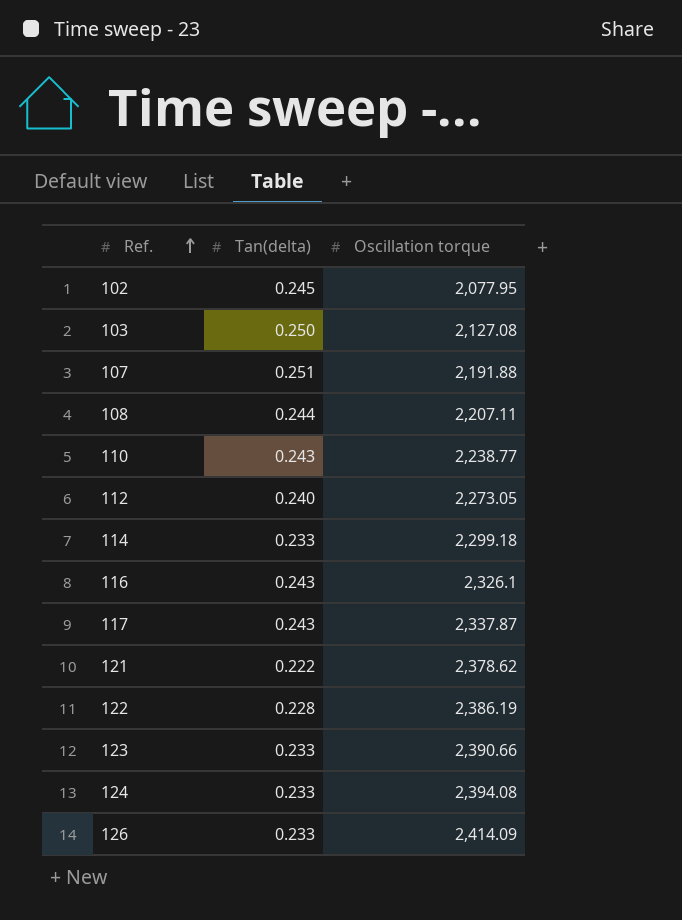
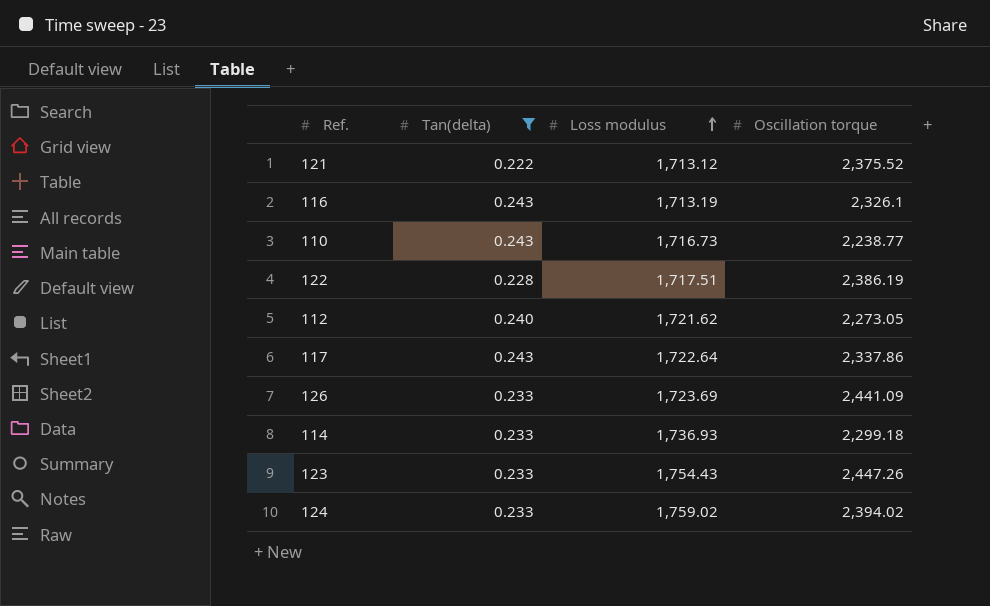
filter: none -> Tan(delta) <= 0.243
row order: Ref. ascending -> Loss modulus ascending
column Loss modulus | position: none -> 3
121 | Oscillation torque: 2,378.62 -> 2,375.52
117 | Oscillation torque: 2,337.87 -> 2,337.86
126 | Oscillation torque: 2,414.09 -> 2,441.09
123 | Oscillation torque: 2,390.66 -> 2,447.26
124 | Oscillation torque: 2,394.08 -> 2,394.02

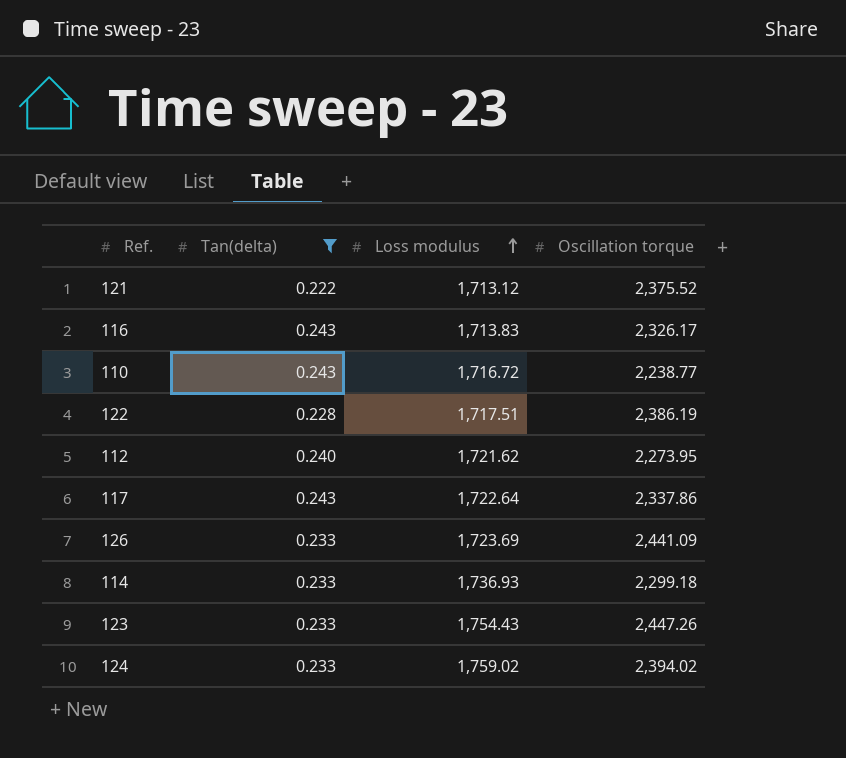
116 | Loss modulus: 1,713.19 -> 1,713.83
116 | Oscillation torque: 2,326.1 -> 2,326.17
110 | Loss modulus: 1,716.73 -> 1,716.72
112 | Oscillation torque: 2,273.05 -> 2,273.95

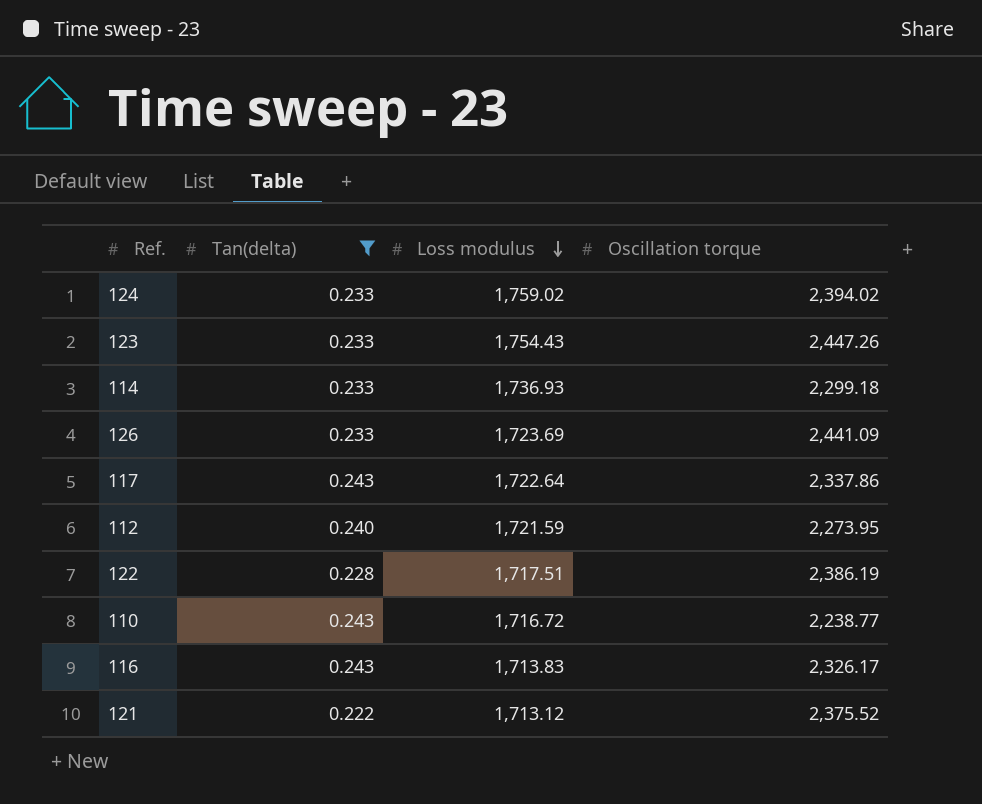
row order: Loss modulus ascending -> Loss modulus descending
112 | Loss modulus: 1,721.62 -> 1,721.59

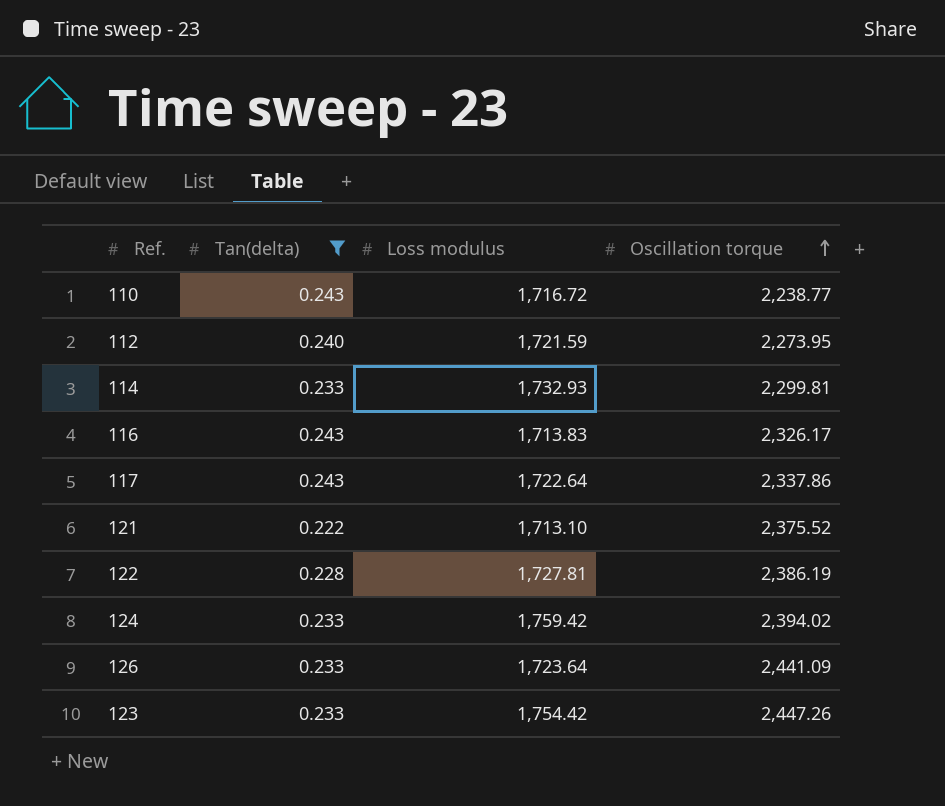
row order: Loss modulus descending -> Oscillation torque ascending
114 | Loss modulus: 1,736.93 -> 1,732.93
114 | Oscillation torque: 2,299.18 -> 2,299.81
121 | Loss modulus: 1,713.12 -> 1,713.10
122 | Loss modulus: 1,717.51 -> 1,727.81
124 | Loss modulus: 1,759.02 -> 1,759.42
126 | Loss modulus: 1,723.69 -> 1,723.64
123 | Loss modulus: 1,754.43 -> 1,754.42

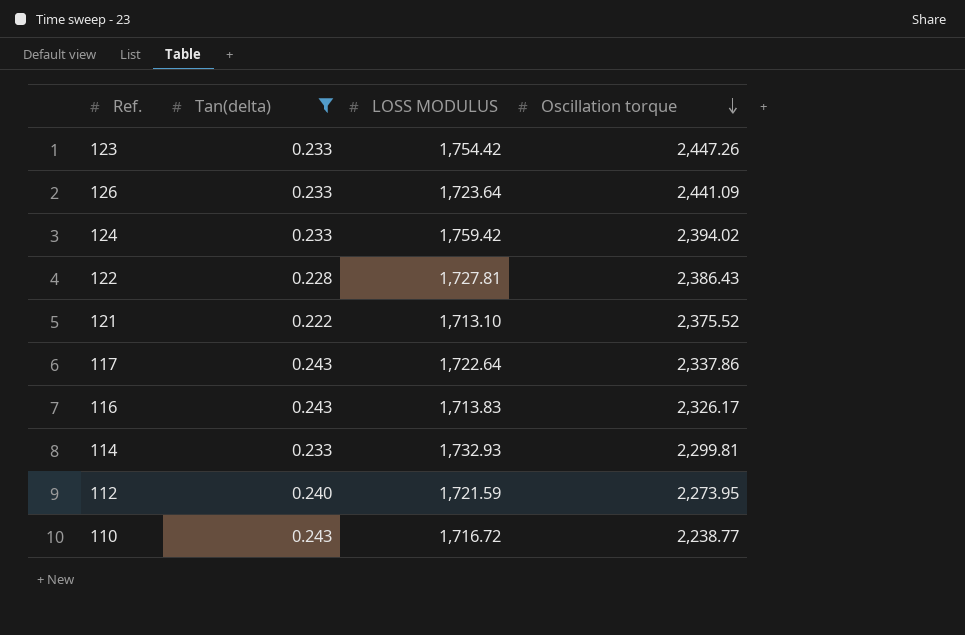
row order: Oscillation torque ascending -> Oscillation torque descending
column name: Loss modulus -> LOSS MODULUS
122 | Oscillation torque: 2,386.19 -> 2,386.43

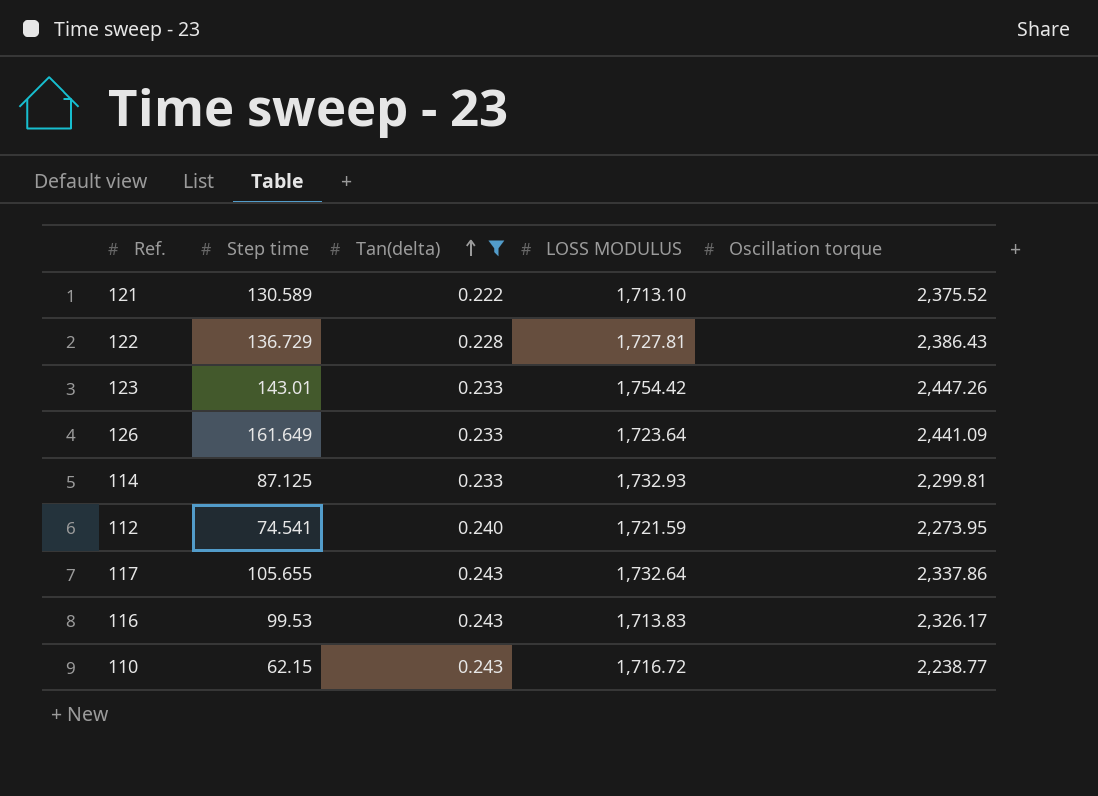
row order: Oscillation torque descending -> Tan(delta) ascending
column Step time | position: none -> 2
row 124: 0.233 | 1,759.42 | 2,394.02 -> none
117 | LOSS MODULUS: 1,722.64 -> 1,732.64

